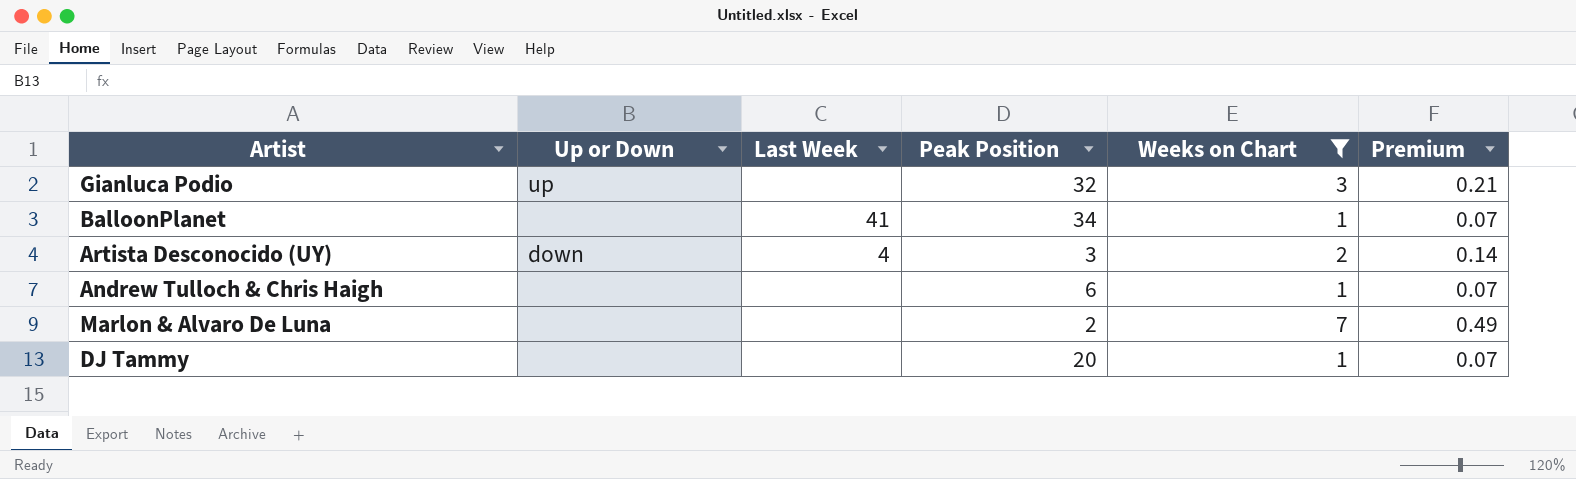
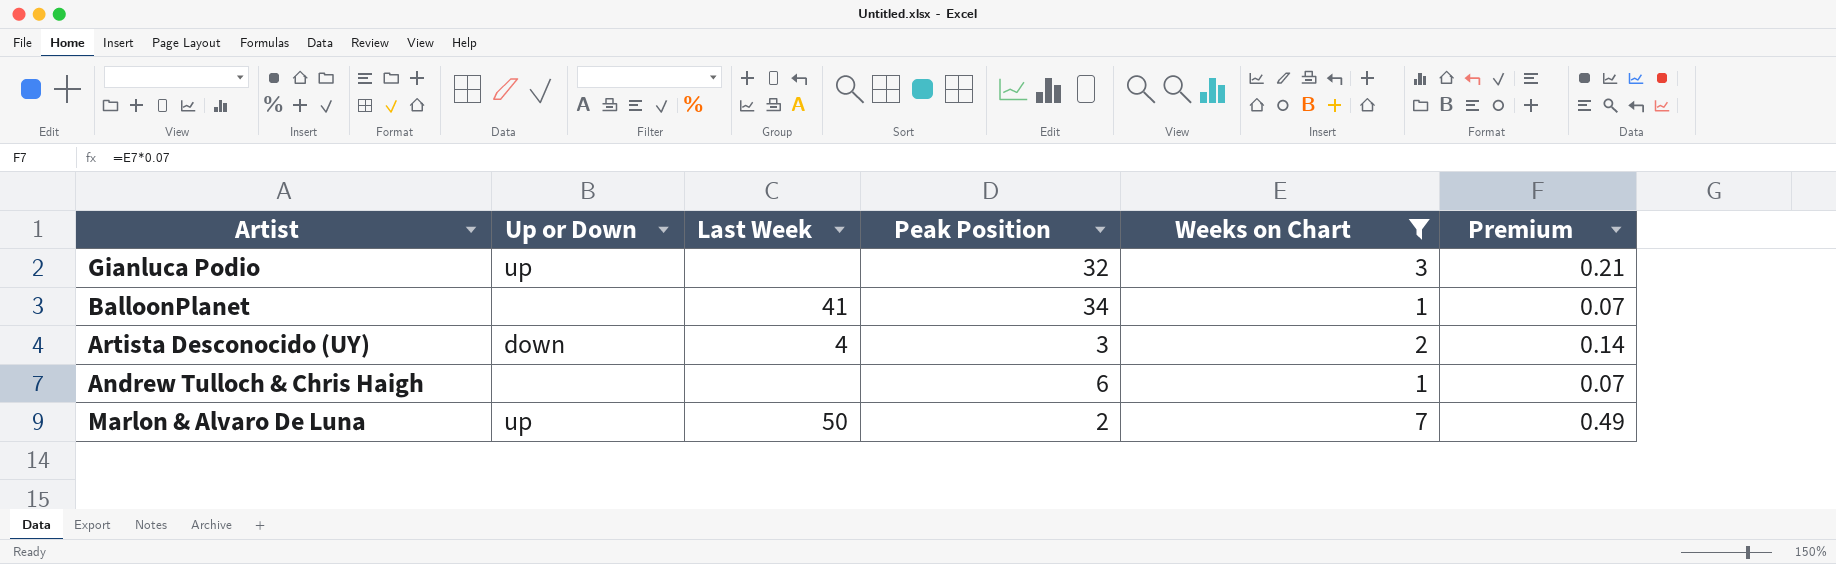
row DJ Tammy: none | none | 20 | 1 | 0.07 -> none
Marlon & Alvaro De Luna | Up or Down: none -> up
Marlon & Alvaro De Luna | Last Week: none -> 50

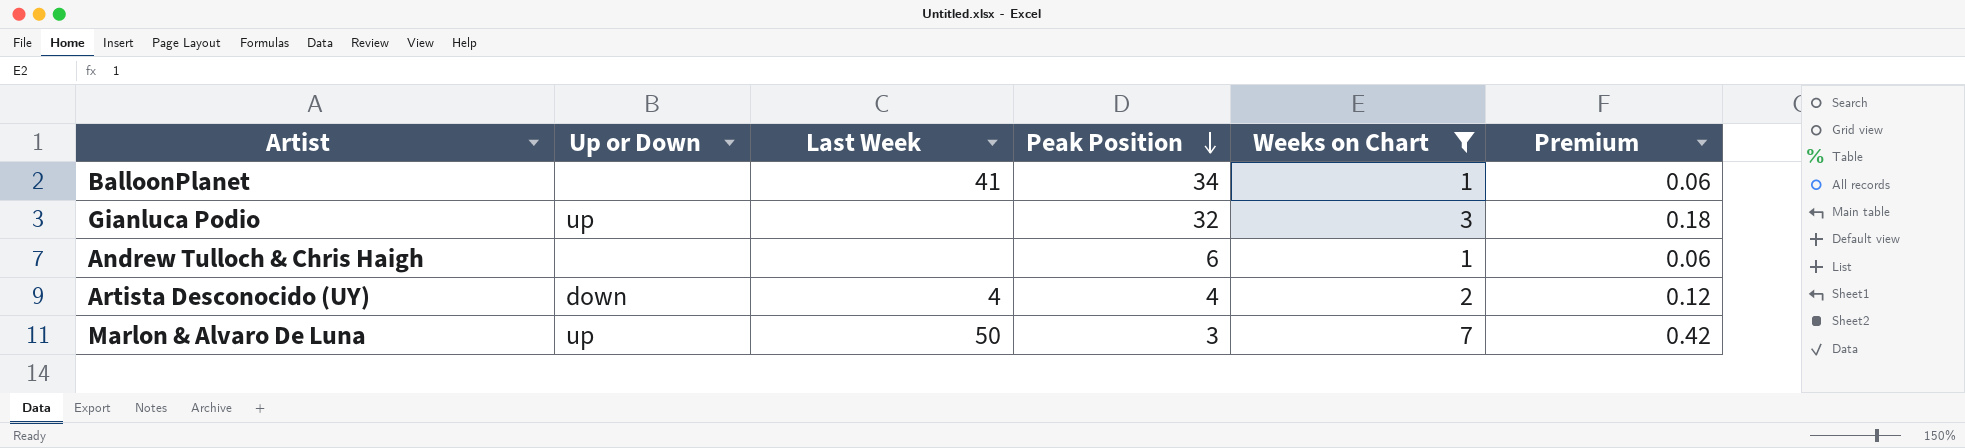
row order: none -> Peak Position descending
column Premium | formula: [Weeks on Chart] * 0.07 -> [Weeks on Chart] * 0.06
Artista Desconocido (UY) | Peak Position: 3 -> 4
Marlon & Alvaro De Luna | Peak Position: 2 -> 3

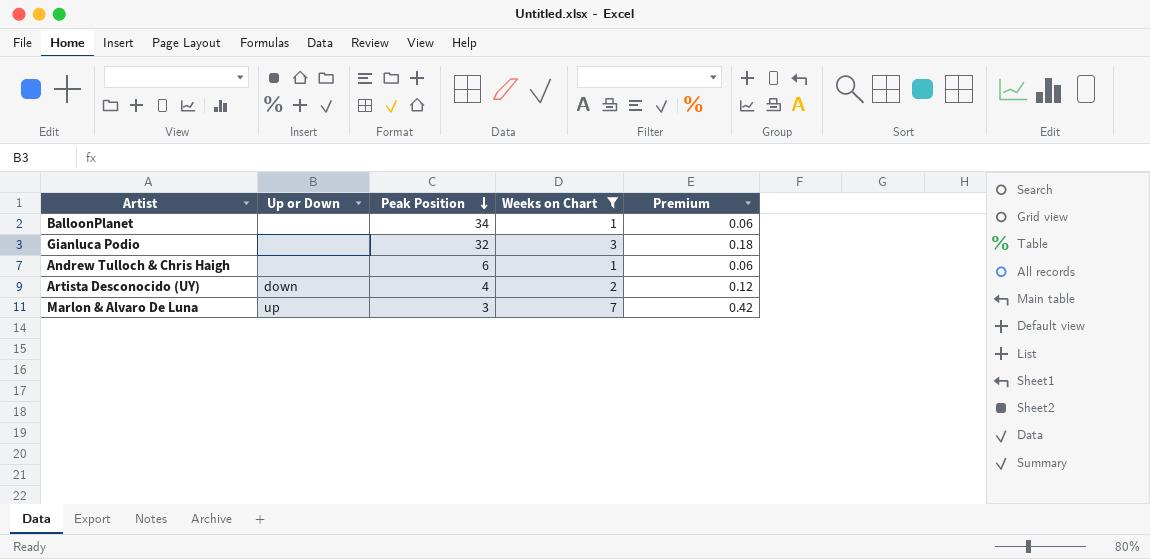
column Last Week | position: 3 -> none
Gianluca Podio | Up or Down: up -> none

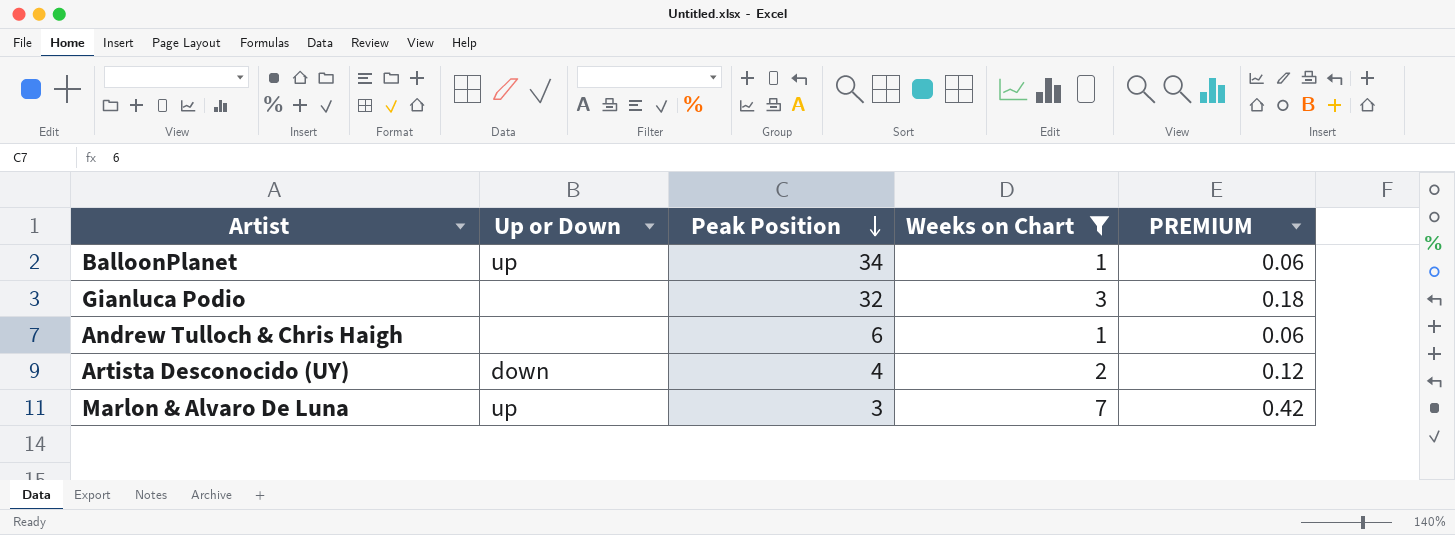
column name: Premium -> PREMIUM
BalloonPlanet | Up or Down: none -> up

